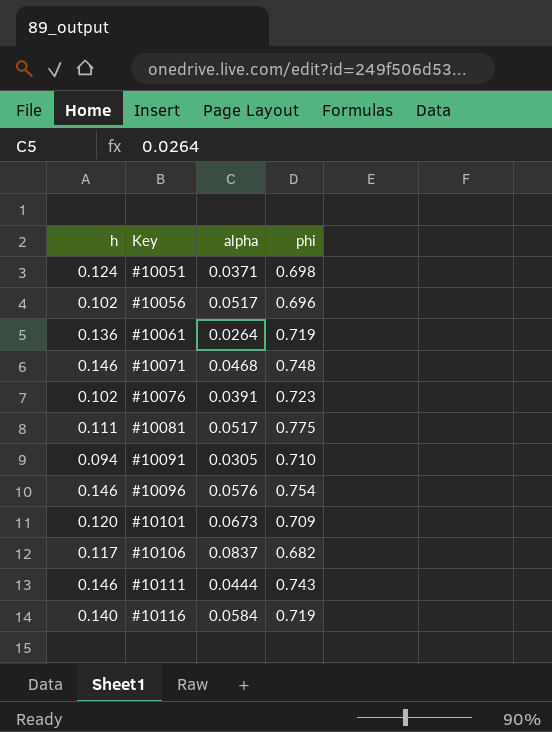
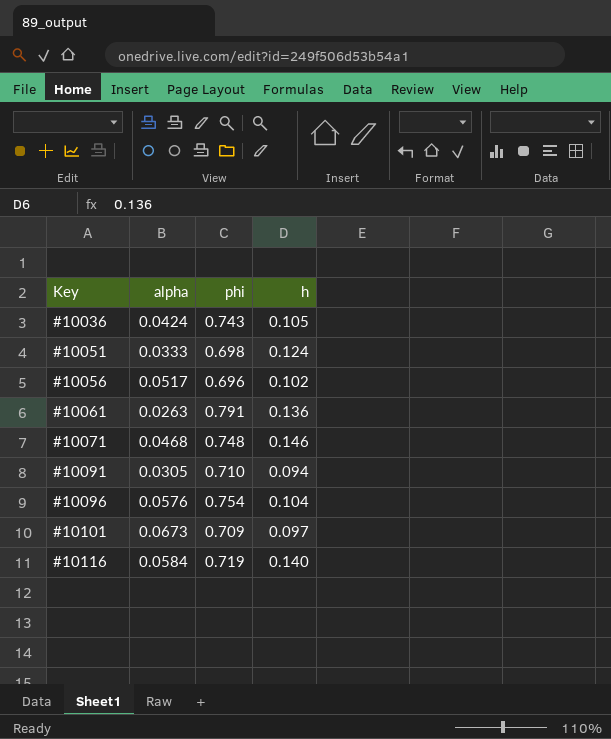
column h | position: 1 -> 4
row #10076: 0.102 | 0.0391 | 0.723 -> none
row #10081: 0.111 | 0.0517 | 0.775 -> none
row #10106: 0.117 | 0.0837 | 0.682 -> none
row #10111: 0.146 | 0.0444 | 0.743 -> none
row #10036: none -> 0.0424 | 0.743 | 0.105
#10051 | alpha: 0.0371 -> 0.0333
#10061 | alpha: 0.0264 -> 0.0263
#10061 | phi: 0.719 -> 0.791
#10096 | h: 0.146 -> 0.104
#10101 | h: 0.120 -> 0.097

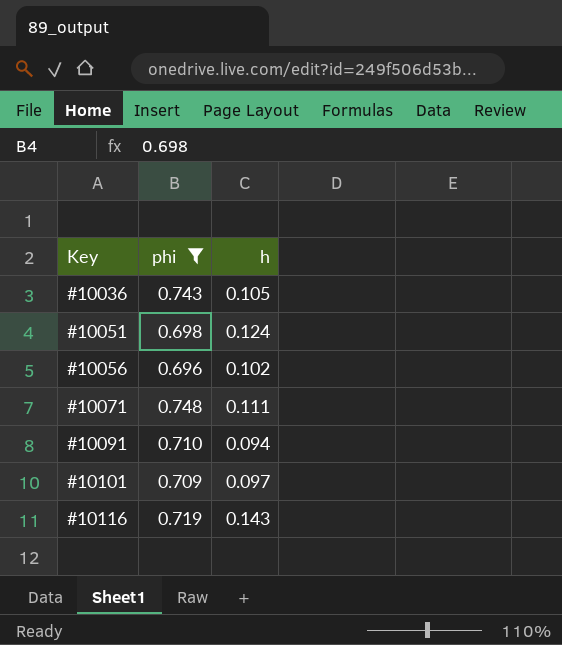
filter: none -> phi <= 0.748
column alpha | position: 2 -> none
#10071 | h: 0.146 -> 0.111
#10116 | h: 0.140 -> 0.143

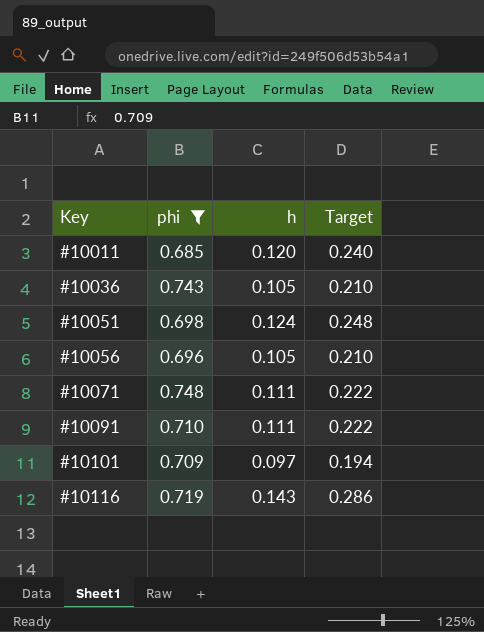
column Target | formula: none -> [h] * 2
row #10011: none -> 0.685 | 0.120 | 0.240
#10056 | h: 0.102 -> 0.105
#10091 | h: 0.094 -> 0.111

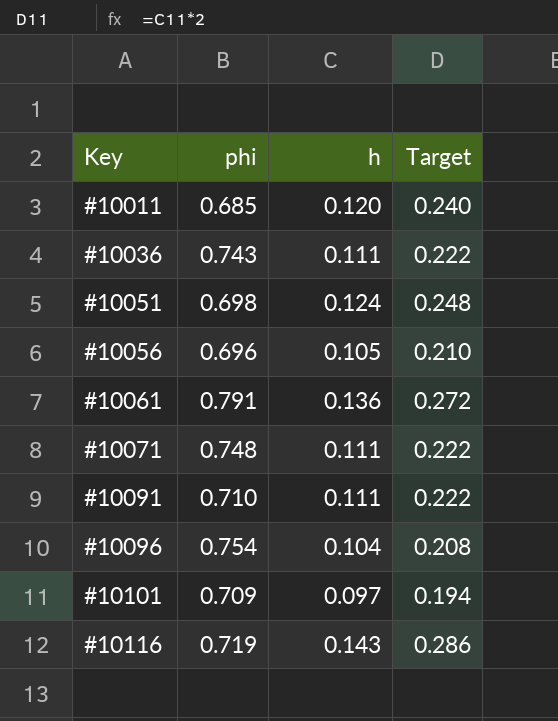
filter: phi <= 0.748 -> none
#10036 | h: 0.105 -> 0.111
#10036 | Target: 0.210 -> 0.222

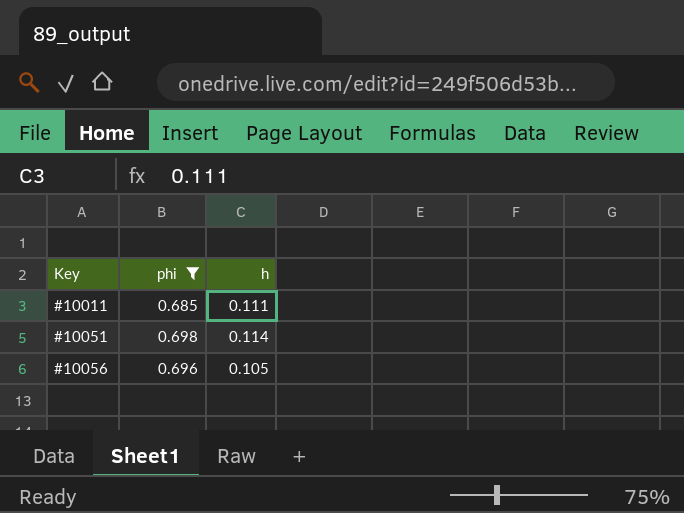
filter: none -> phi <= 0.698
column Target | formula: [h] * 2 -> none
#10011 | h: 0.120 -> 0.111
#10051 | h: 0.124 -> 0.114

